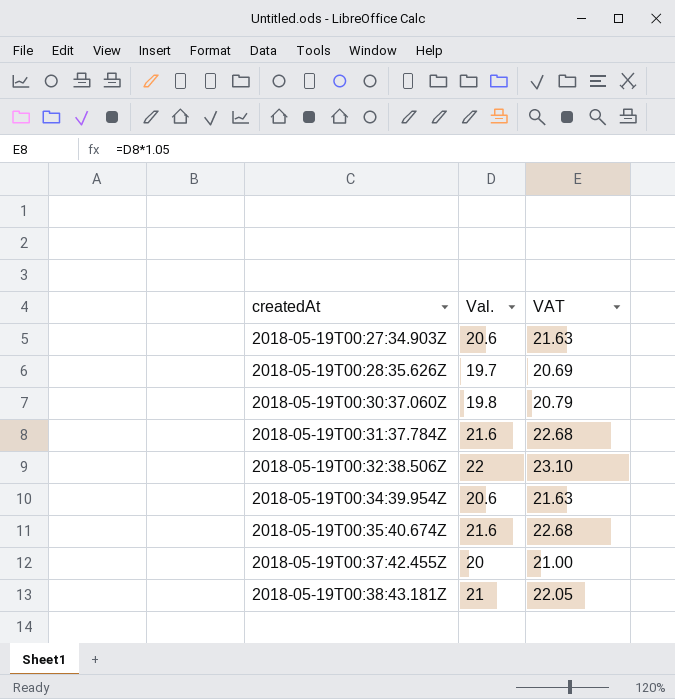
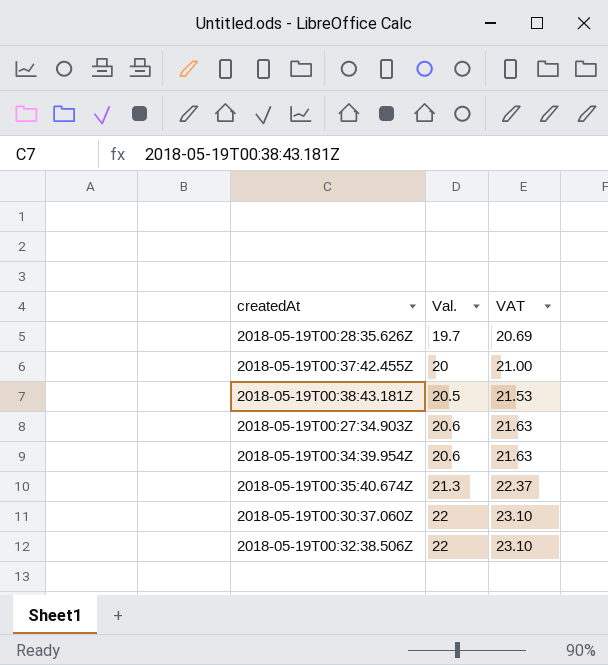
row order: createdAt ascending -> Val. ascending
row 2018-05-19T00:31:37.784Z: 21.6 | 22.68 -> none
2018-05-19T00:38:43.181Z | Val.: 21 -> 20.5
2018-05-19T00:38:43.181Z | VAT: 22.05 -> 21.53
2018-05-19T00:35:40.674Z | Val.: 21.6 -> 21.3
2018-05-19T00:35:40.674Z | VAT: 22.68 -> 22.37
2018-05-19T00:30:37.060Z | Val.: 19.8 -> 22
2018-05-19T00:30:37.060Z | VAT: 20.79 -> 23.10

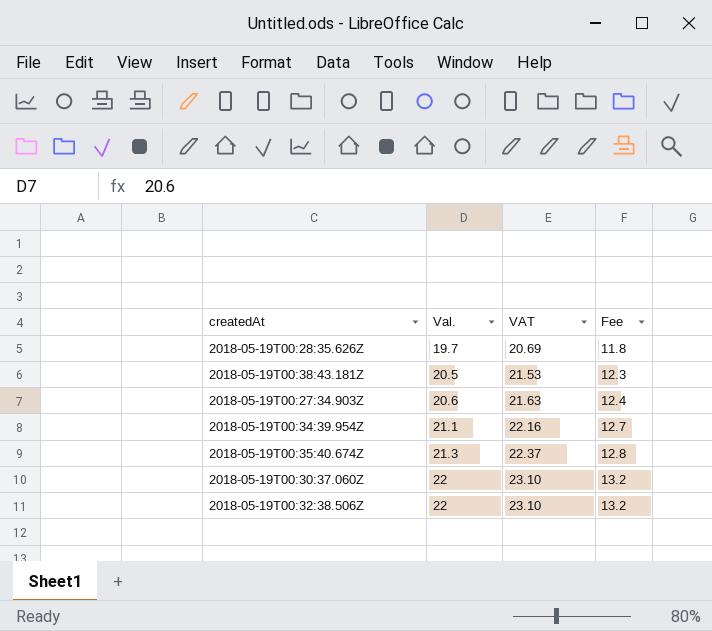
column Fee | formula: none -> [Val.] * 0.6
row 2018-05-19T00:37:42.455Z: 20 | 21.00 -> none
2018-05-19T00:34:39.954Z | Val.: 20.6 -> 21.1
2018-05-19T00:34:39.954Z | VAT: 21.63 -> 22.16

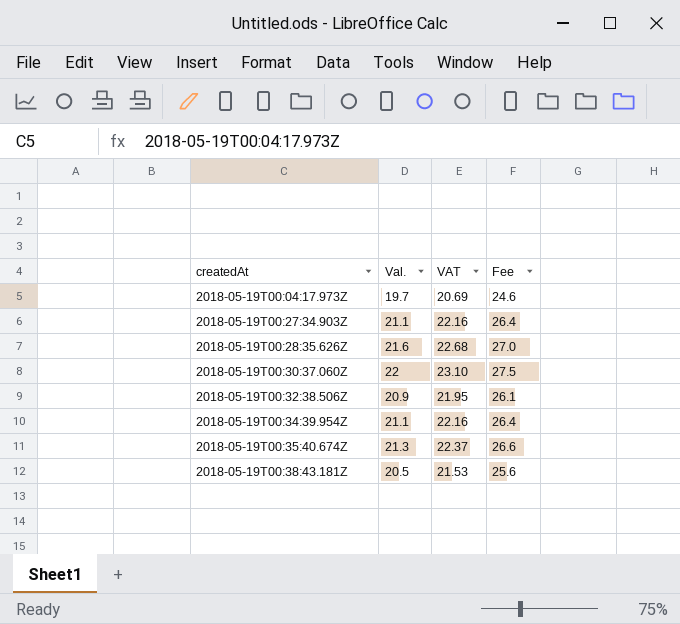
row order: Val. ascending -> createdAt ascending
column Fee | formula: [Val.] * 0.6 -> [Val.] * 1.25
row 2018-05-19T00:04:17.973Z: none -> 19.7 | 20.69 | 24.6
2018-05-19T00:27:34.903Z | Val.: 20.6 -> 21.1
2018-05-19T00:27:34.903Z | VAT: 21.63 -> 22.16
2018-05-19T00:28:35.626Z | Val.: 19.7 -> 21.6
2018-05-19T00:28:35.626Z | VAT: 20.69 -> 22.68
2018-05-19T00:32:38.506Z | Val.: 22 -> 20.9
2018-05-19T00:32:38.506Z | VAT: 23.10 -> 21.95

